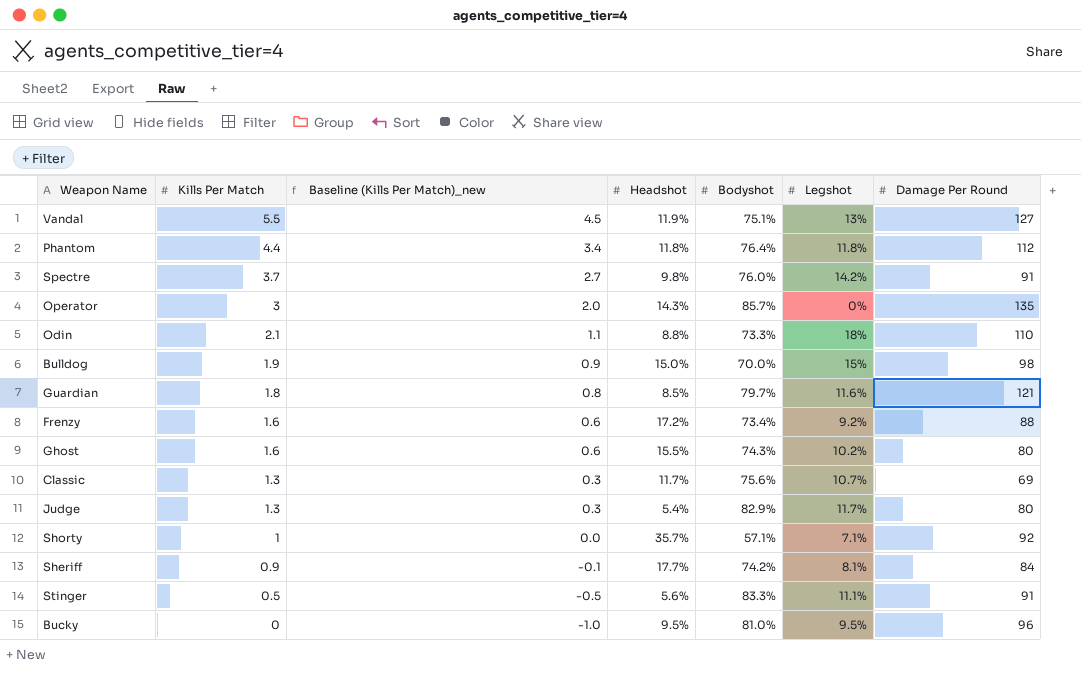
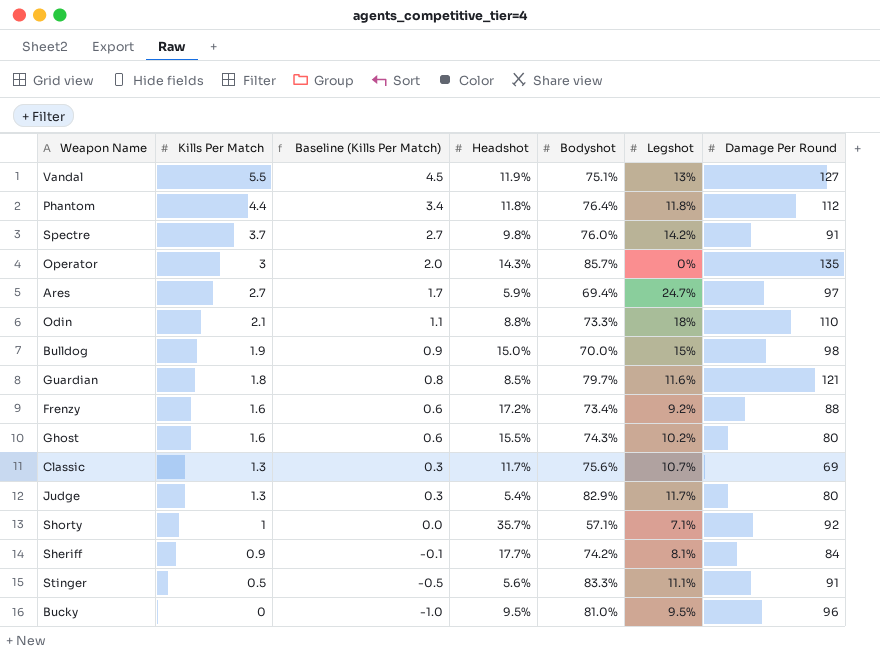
column name: Baseline (Kills Per Match)_new -> Baseline (Kills Per Match)
row Ares: none -> 2.7 | 1.7 | 5.9% | 69.4% | 24.7% | 97

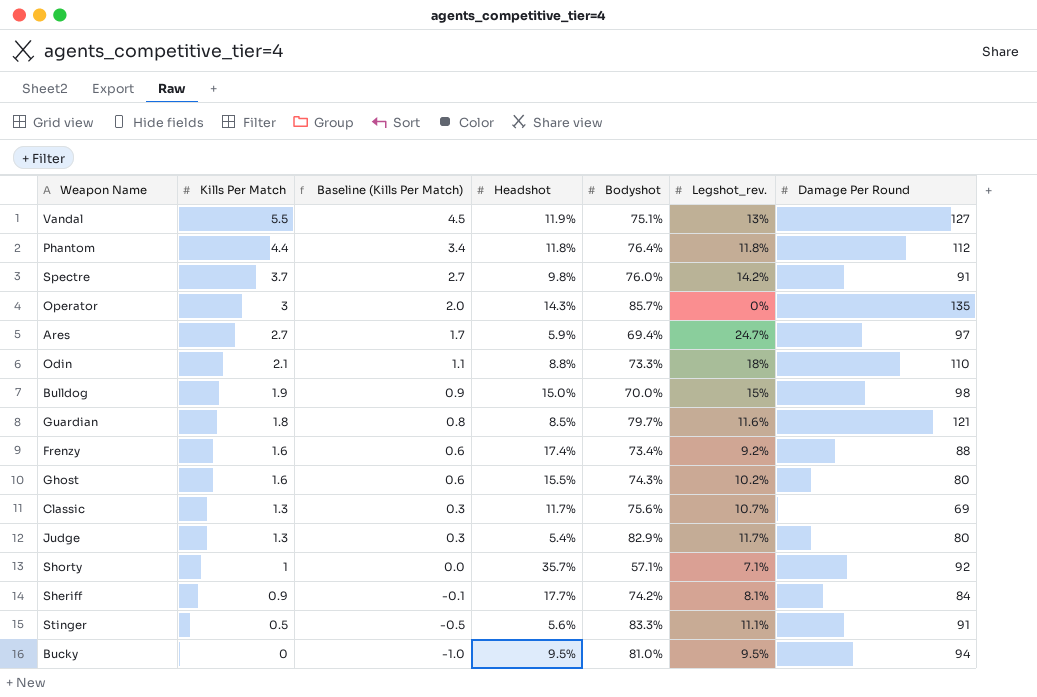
column name: Legshot -> Legshot_rev.
Frenzy | Headshot: 17.2% -> 17.4%
Bucky | Damage Per Round: 96 -> 94

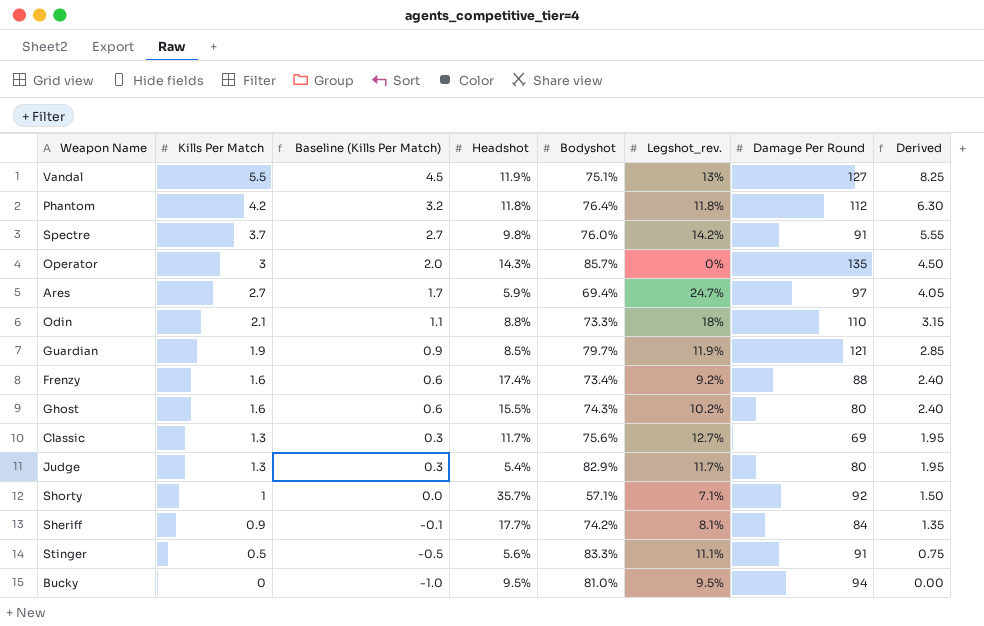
column Derived | formula: none -> [Kills Per Match] * 1.5
row Bulldog: 1.9 | 0.9 | 15.0% | 70.0% | 15% | 98 -> none
Phantom | Kills Per Match: 4.4 -> 4.2
Phantom | Baseline (Kills Per Match): 3.4 -> 3.2
Guardian | Kills Per Match: 1.8 -> 1.9
Guardian | Baseline (Kills Per Match): 0.8 -> 0.9
Guardian | Legshot_rev.: 11.6% -> 11.9%
Classic | Legshot_rev.: 10.7% -> 12.7%

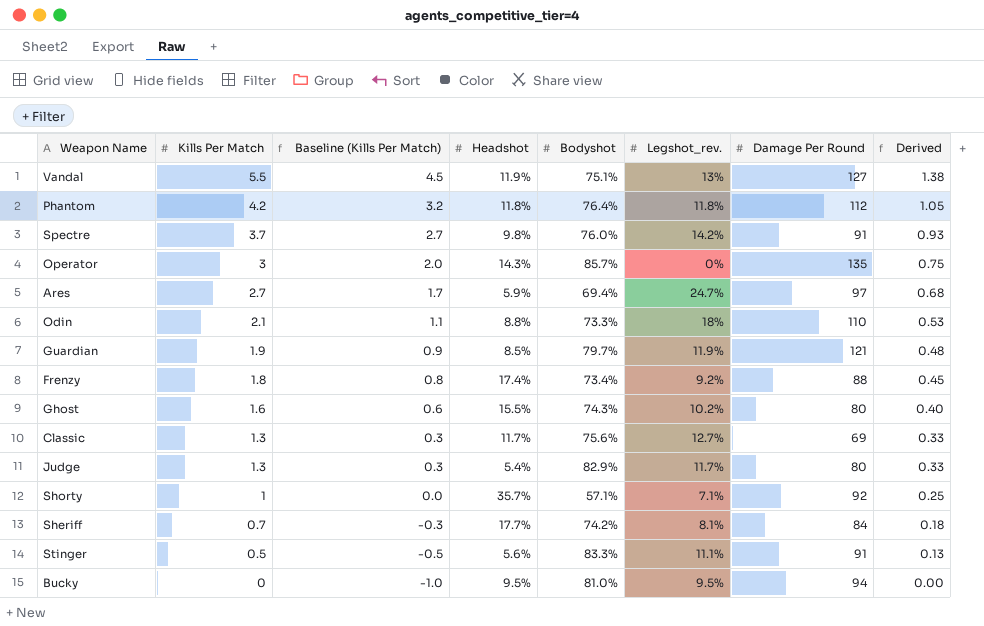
column Derived | formula: [Kills Per Match] * 1.5 -> [Kills Per Match] * 0.25
Frenzy | Kills Per Match: 1.6 -> 1.8
Frenzy | Baseline (Kills Per Match): 0.6 -> 0.8
Sheriff | Kills Per Match: 0.9 -> 0.7
Sheriff | Baseline (Kills Per Match): -0.1 -> -0.3

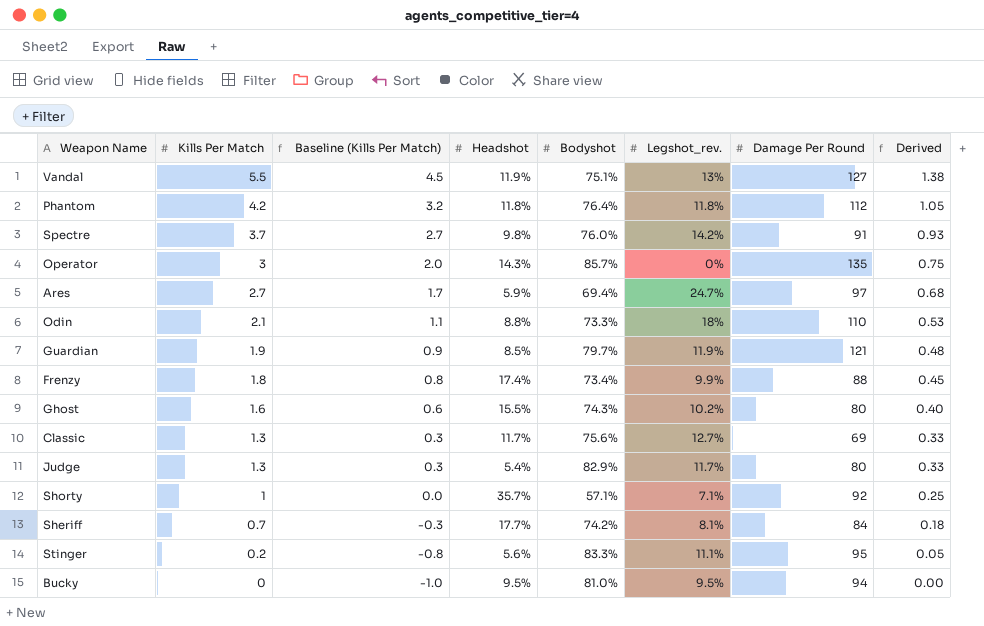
Frenzy | Legshot_rev.: 9.2% -> 9.9%
Stinger | Kills Per Match: 0.5 -> 0.2
Stinger | Baseline (Kills Per Match): -0.5 -> -0.8
Stinger | Damage Per Round: 91 -> 95
Stinger | Derived: 0.13 -> 0.05

